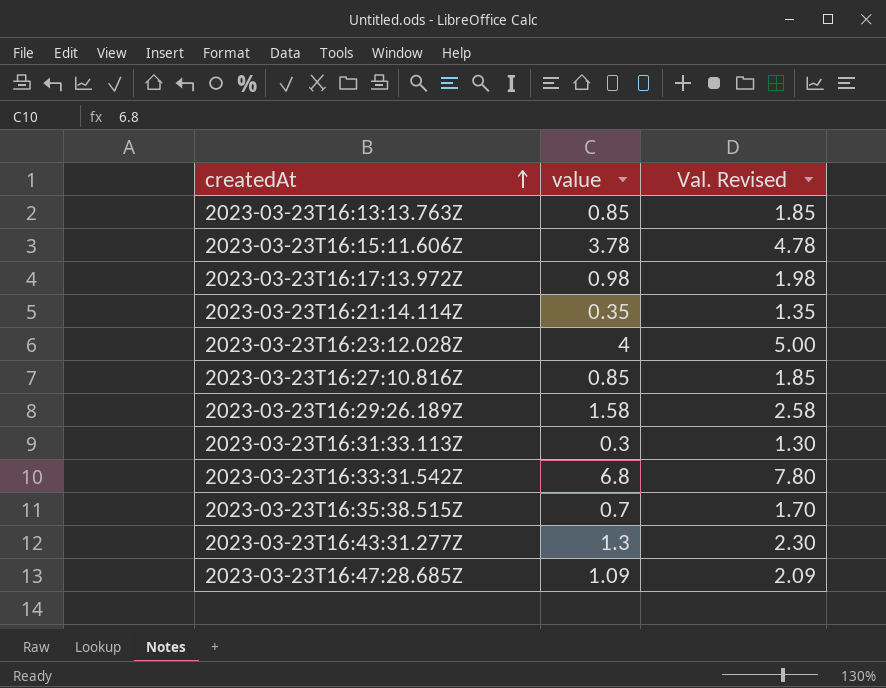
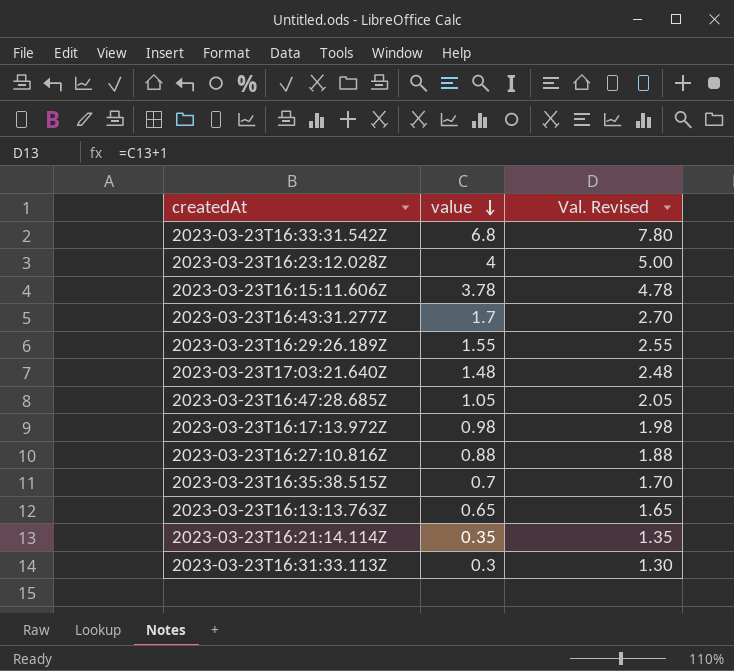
row order: createdAt ascending -> value descending
2023-03-23T16:43:31.277Z | value: 1.3 -> 1.7
2023-03-23T16:43:31.277Z | Val. Revised: 2.30 -> 2.70
2023-03-23T16:29:26.189Z | value: 1.58 -> 1.55
2023-03-23T16:29:26.189Z | Val. Revised: 2.58 -> 2.55
row 2023-03-23T17:03:21.640Z: none -> 1.48 | 2.48
2023-03-23T16:47:28.685Z | value: 1.09 -> 1.05
2023-03-23T16:47:28.685Z | Val. Revised: 2.09 -> 2.05
2023-03-23T16:27:10.816Z | value: 0.85 -> 0.88
2023-03-23T16:27:10.816Z | Val. Revised: 1.85 -> 1.88
2023-03-23T16:13:13.763Z | value: 0.85 -> 0.65
2023-03-23T16:13:13.763Z | Val. Revised: 1.85 -> 1.65

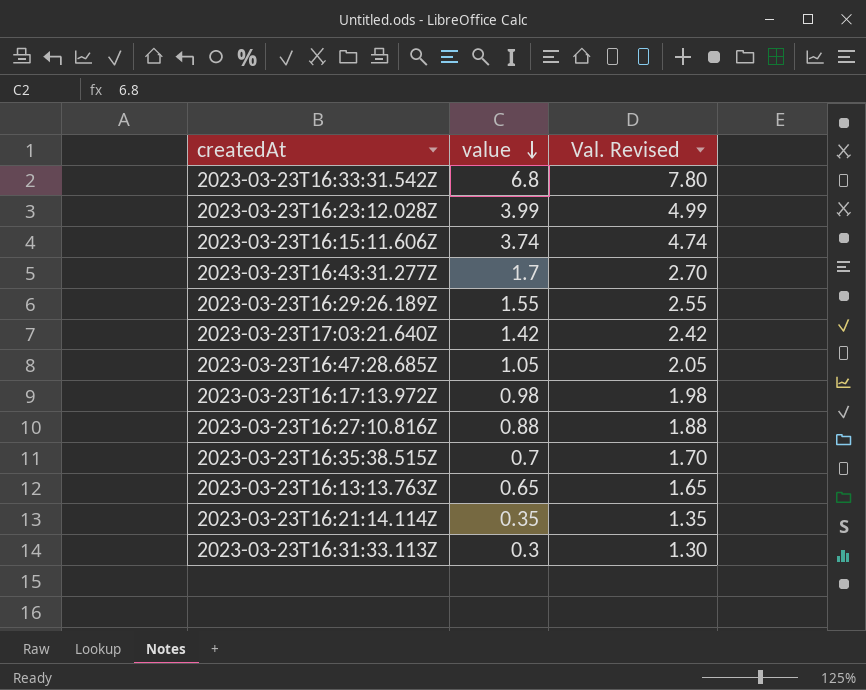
2023-03-23T16:23:12.028Z | value: 4 -> 3.99
2023-03-23T16:23:12.028Z | Val. Revised: 5.00 -> 4.99
2023-03-23T16:15:11.606Z | value: 3.78 -> 3.74
2023-03-23T16:15:11.606Z | Val. Revised: 4.78 -> 4.74
2023-03-23T17:03:21.640Z | value: 1.48 -> 1.42
2023-03-23T17:03:21.640Z | Val. Revised: 2.48 -> 2.42

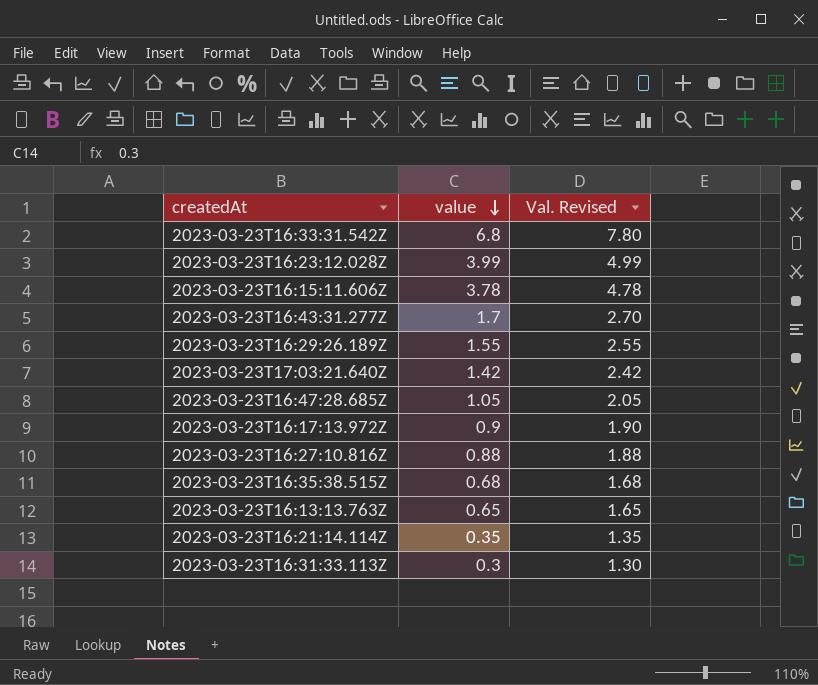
2023-03-23T16:15:11.606Z | value: 3.74 -> 3.78
2023-03-23T16:15:11.606Z | Val. Revised: 4.74 -> 4.78
2023-03-23T16:17:13.972Z | value: 0.98 -> 0.9
2023-03-23T16:17:13.972Z | Val. Revised: 1.98 -> 1.90
2023-03-23T16:35:38.515Z | value: 0.7 -> 0.68
2023-03-23T16:35:38.515Z | Val. Revised: 1.70 -> 1.68

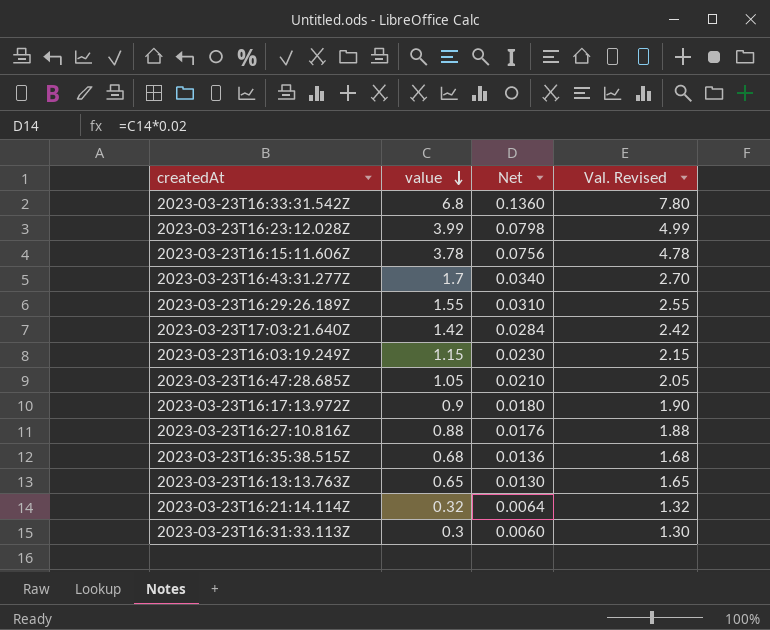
column Net | formula: none -> [value] * 0.02
row 2023-03-23T16:03:19.249Z: none -> 1.15 | 0.0230 | 2.15
2023-03-23T16:21:14.114Z | value: 0.35 -> 0.32
2023-03-23T16:21:14.114Z | Val. Revised: 1.35 -> 1.32

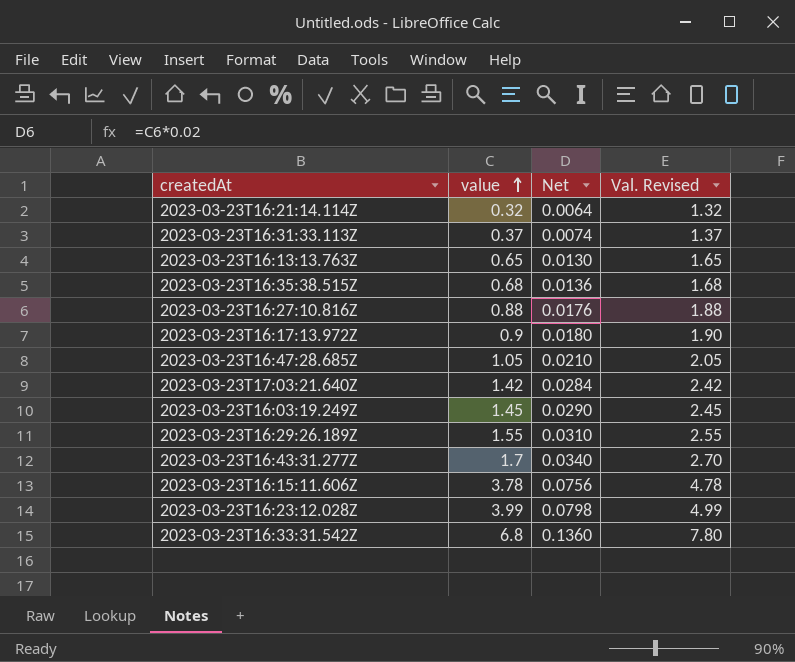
row order: value descending -> value ascending
2023-03-23T16:31:33.113Z | value: 0.3 -> 0.37
2023-03-23T16:31:33.113Z | Net: 0.0060 -> 0.0074
2023-03-23T16:31:33.113Z | Val. Revised: 1.30 -> 1.37
2023-03-23T16:03:19.249Z | value: 1.15 -> 1.45
2023-03-23T16:03:19.249Z | Net: 0.0230 -> 0.0290
2023-03-23T16:03:19.249Z | Val. Revised: 2.15 -> 2.45

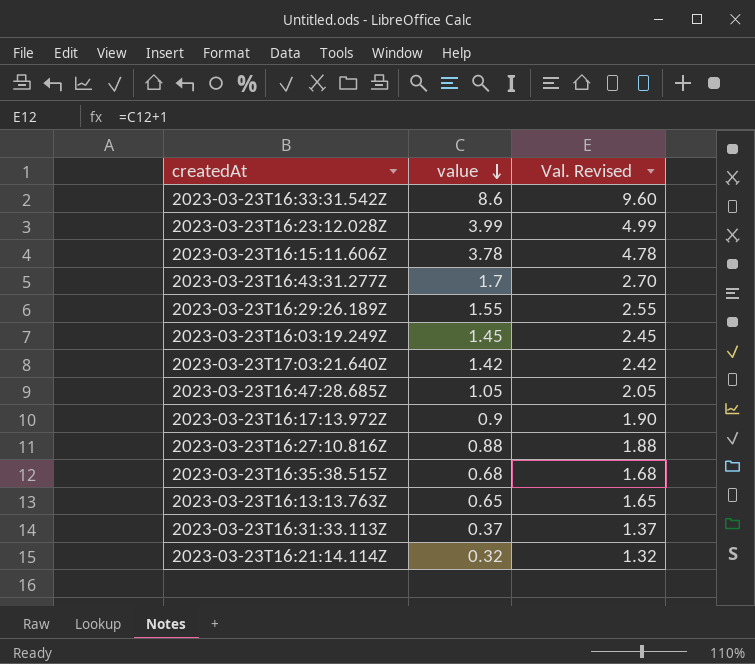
row order: value ascending -> value descending
column Net | formula: [value] * 0.02 -> none
2023-03-23T16:33:31.542Z | value: 6.8 -> 8.6
2023-03-23T16:33:31.542Z | Val. Revised: 7.80 -> 9.60

